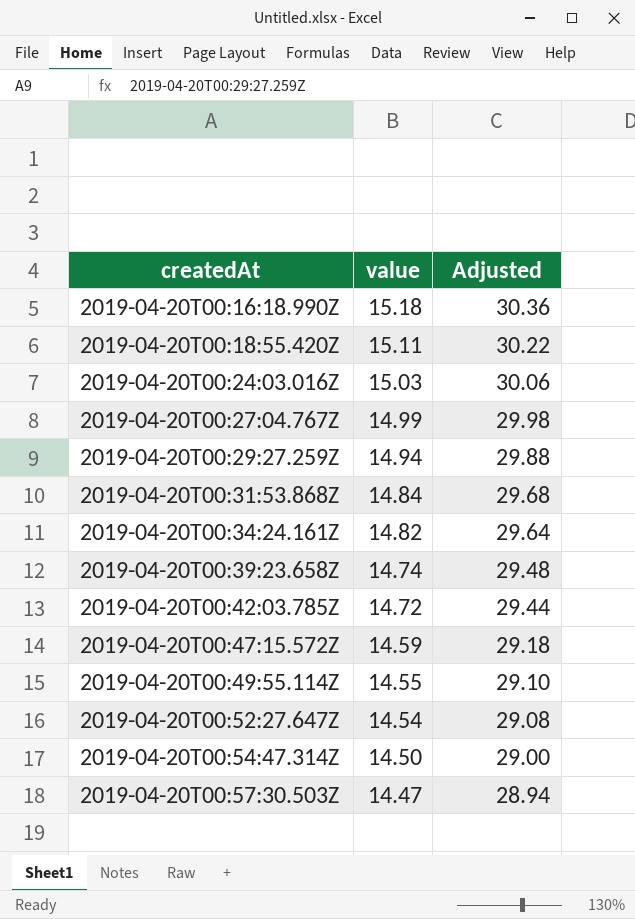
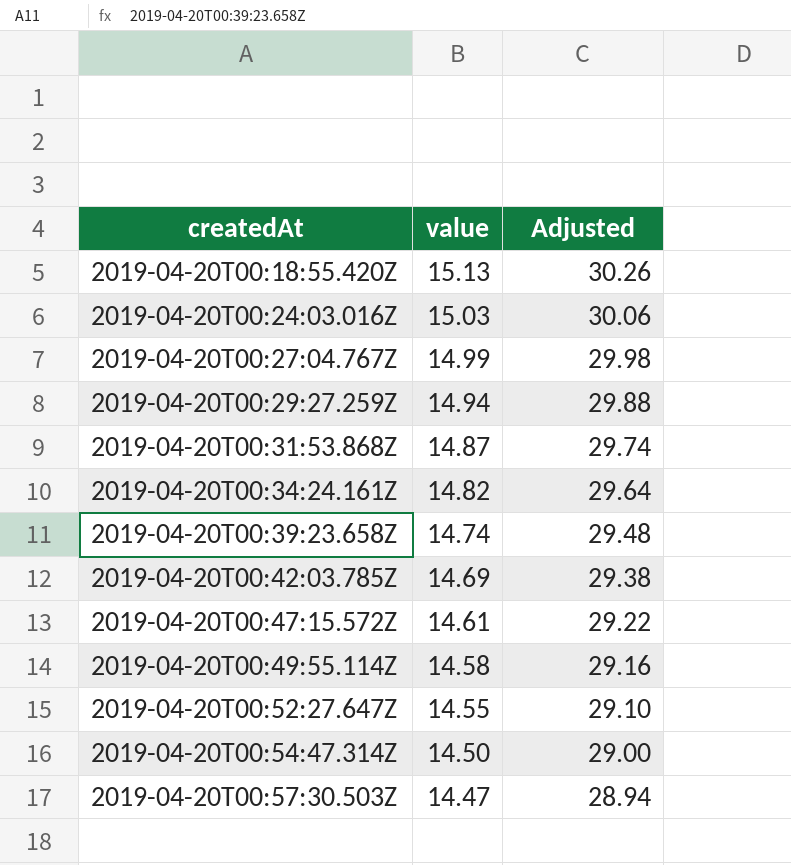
row 2019-04-20T00:16:18.990Z: 15.18 | 30.36 -> none
2019-04-20T00:18:55.420Z | value: 15.11 -> 15.13
2019-04-20T00:18:55.420Z | Adjusted: 30.22 -> 30.26
2019-04-20T00:31:53.868Z | value: 14.84 -> 14.87
2019-04-20T00:31:53.868Z | Adjusted: 29.68 -> 29.74
2019-04-20T00:42:03.785Z | value: 14.72 -> 14.69
2019-04-20T00:42:03.785Z | Adjusted: 29.44 -> 29.38
2019-04-20T00:47:15.572Z | value: 14.59 -> 14.61
2019-04-20T00:47:15.572Z | Adjusted: 29.18 -> 29.22
2019-04-20T00:49:55.114Z | value: 14.55 -> 14.58
2019-04-20T00:49:55.114Z | Adjusted: 29.10 -> 29.16
2019-04-20T00:52:27.647Z | value: 14.54 -> 14.55
2019-04-20T00:52:27.647Z | Adjusted: 29.08 -> 29.10

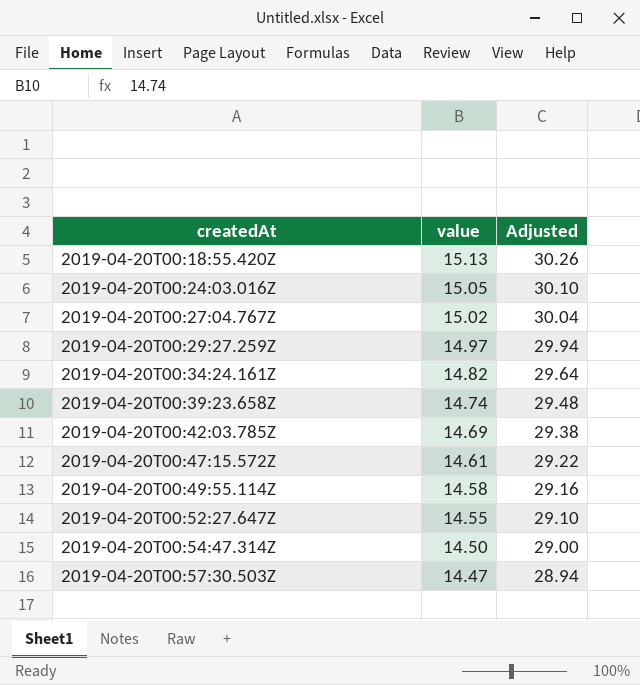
row 2019-04-20T00:31:53.868Z: 14.87 | 29.74 -> none
2019-04-20T00:24:03.016Z | value: 15.03 -> 15.05
2019-04-20T00:24:03.016Z | Adjusted: 30.06 -> 30.10
2019-04-20T00:27:04.767Z | value: 14.99 -> 15.02
2019-04-20T00:27:04.767Z | Adjusted: 29.98 -> 30.04
2019-04-20T00:29:27.259Z | value: 14.94 -> 14.97
2019-04-20T00:29:27.259Z | Adjusted: 29.88 -> 29.94

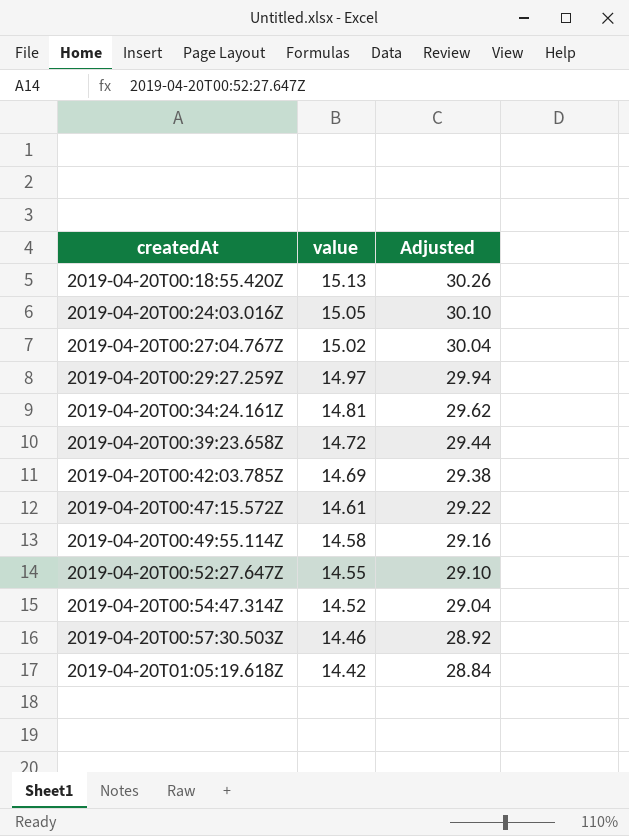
2019-04-20T00:34:24.161Z | value: 14.82 -> 14.81
2019-04-20T00:34:24.161Z | Adjusted: 29.64 -> 29.62
2019-04-20T00:39:23.658Z | value: 14.74 -> 14.72
2019-04-20T00:39:23.658Z | Adjusted: 29.48 -> 29.44
2019-04-20T00:54:47.314Z | value: 14.50 -> 14.52
2019-04-20T00:54:47.314Z | Adjusted: 29.00 -> 29.04
2019-04-20T00:57:30.503Z | value: 14.47 -> 14.46
2019-04-20T00:57:30.503Z | Adjusted: 28.94 -> 28.92
row 2019-04-20T01:05:19.618Z: none -> 14.42 | 28.84

